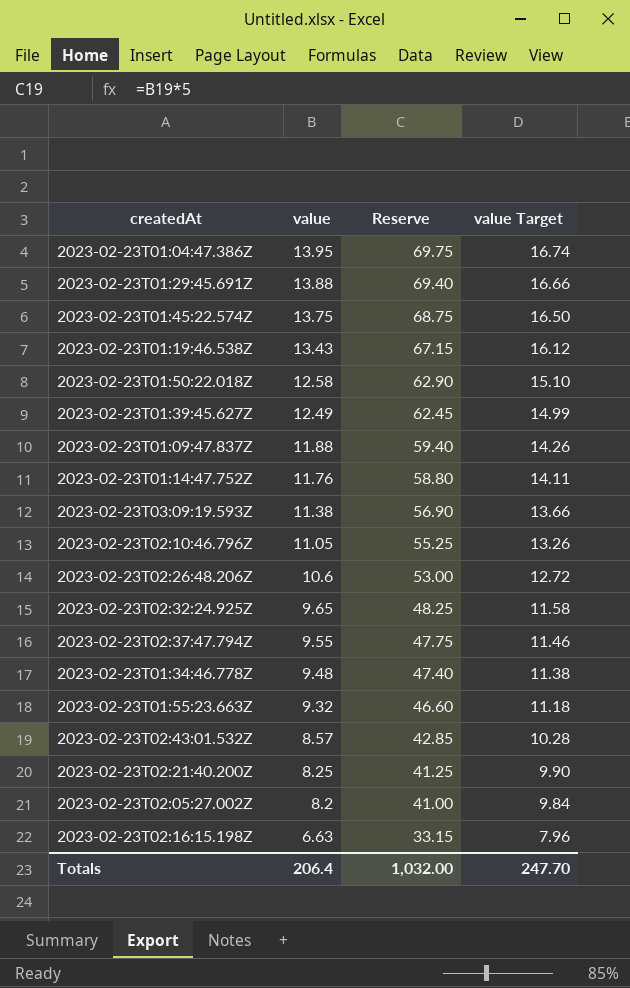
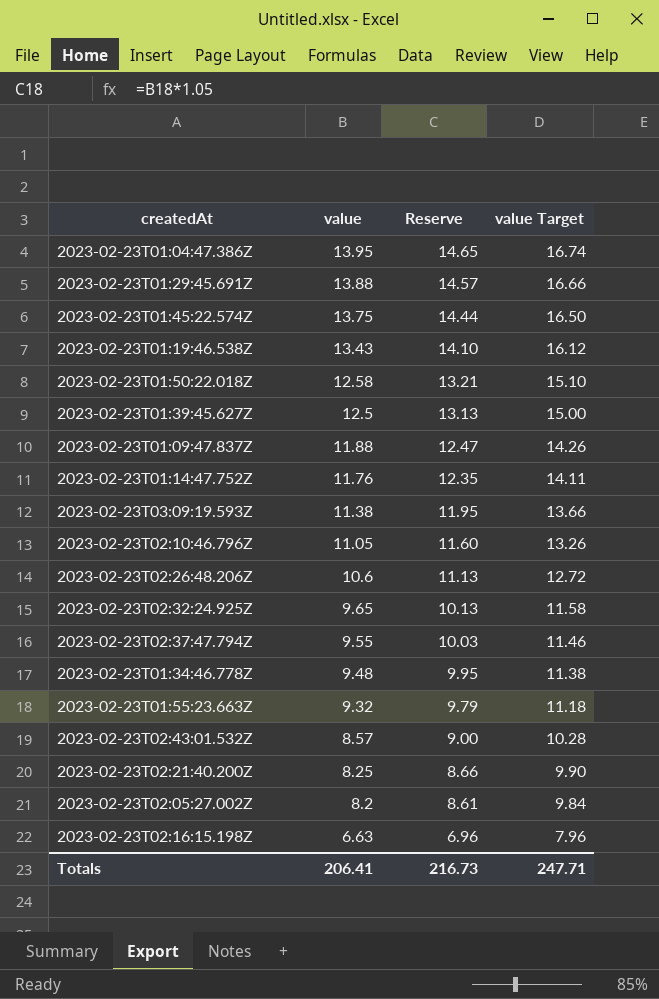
column Reserve | formula: [value] * 5 -> [value] * 1.05
2023-02-23T01:39:45.627Z | value: 12.49 -> 12.5
2023-02-23T01:39:45.627Z | value Target: 14.99 -> 15.00
Totals | value: 206.4 -> 206.41
Totals | Reserve: 1,032.00 -> 216.73
Totals | value Target: 247.70 -> 247.71

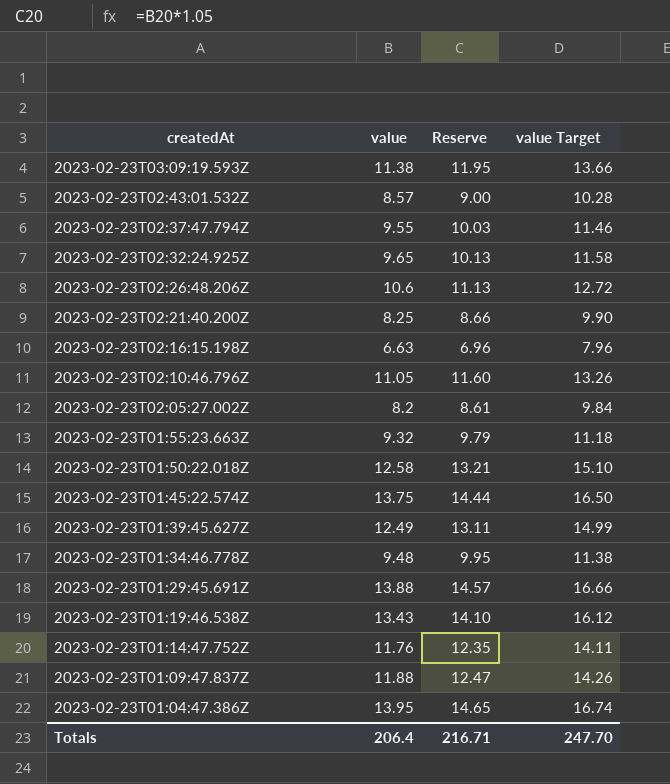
row order: value descending -> createdAt descending
2023-02-23T01:39:45.627Z | value: 12.5 -> 12.49
2023-02-23T01:39:45.627Z | Reserve: 13.13 -> 13.11
2023-02-23T01:39:45.627Z | value Target: 15.00 -> 14.99
Totals | value: 206.41 -> 206.4
Totals | Reserve: 216.73 -> 216.71
Totals | value Target: 247.71 -> 247.70

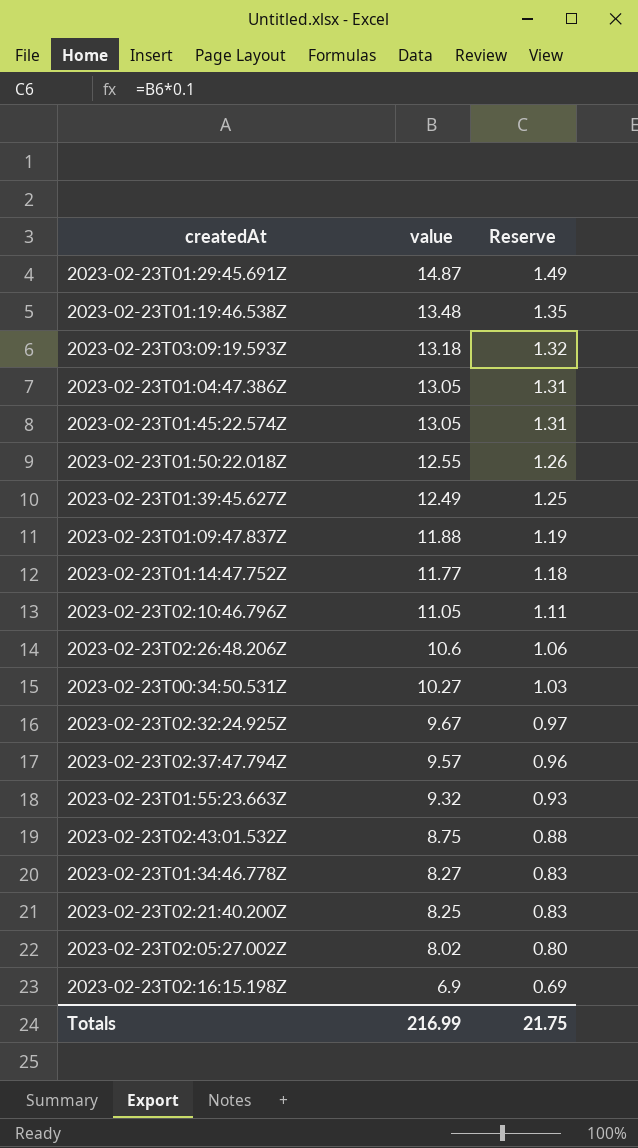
row order: createdAt descending -> value descending
column value Target | formula: [value] * 1.2 -> none
column Reserve | formula: [value] * 1.05 -> [value] * 0.1
2023-02-23T01:29:45.691Z | value: 13.88 -> 14.87
2023-02-23T01:19:46.538Z | value: 13.43 -> 13.48
2023-02-23T03:09:19.593Z | value: 11.38 -> 13.18
2023-02-23T01:04:47.386Z | value: 13.95 -> 13.05
2023-02-23T01:45:22.574Z | value: 13.75 -> 13.05
2023-02-23T01:50:22.018Z | value: 12.58 -> 12.55
2023-02-23T01:14:47.752Z | value: 11.76 -> 11.77
row 2023-02-23T00:34:50.531Z: none -> 10.27 | 1.03
2023-02-23T02:32:24.925Z | value: 9.65 -> 9.67
2023-02-23T02:37:47.794Z | value: 9.55 -> 9.57
2023-02-23T02:43:01.532Z | value: 8.57 -> 8.75
2023-02-23T01:34:46.778Z | value: 9.48 -> 8.27
2023-02-23T02:05:27.002Z | value: 8.2 -> 8.02
2023-02-23T02:16:15.198Z | value: 6.63 -> 6.9
Totals | value: 206.4 -> 216.99
Totals | Reserve: 216.71 -> 21.75

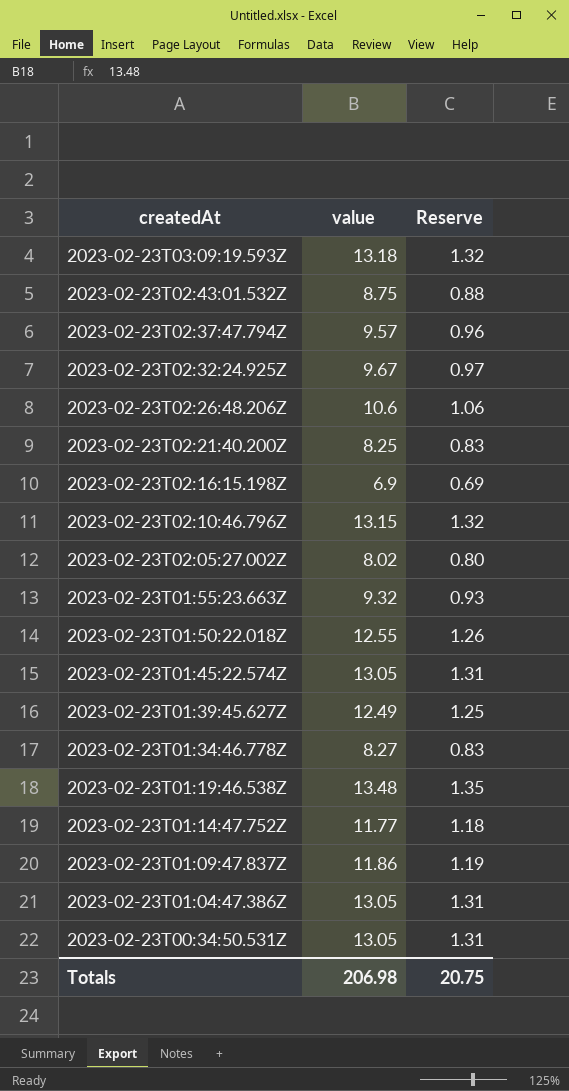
row order: value descending -> createdAt descending
row 2023-02-23T01:29:45.691Z: 14.87 | 1.49 -> none
2023-02-23T02:10:46.796Z | value: 11.05 -> 13.15
2023-02-23T02:10:46.796Z | Reserve: 1.11 -> 1.32
2023-02-23T01:09:47.837Z | value: 11.88 -> 11.86
2023-02-23T00:34:50.531Z | value: 10.27 -> 13.05
2023-02-23T00:34:50.531Z | Reserve: 1.03 -> 1.31
Totals | value: 216.99 -> 206.98
Totals | Reserve: 21.75 -> 20.75

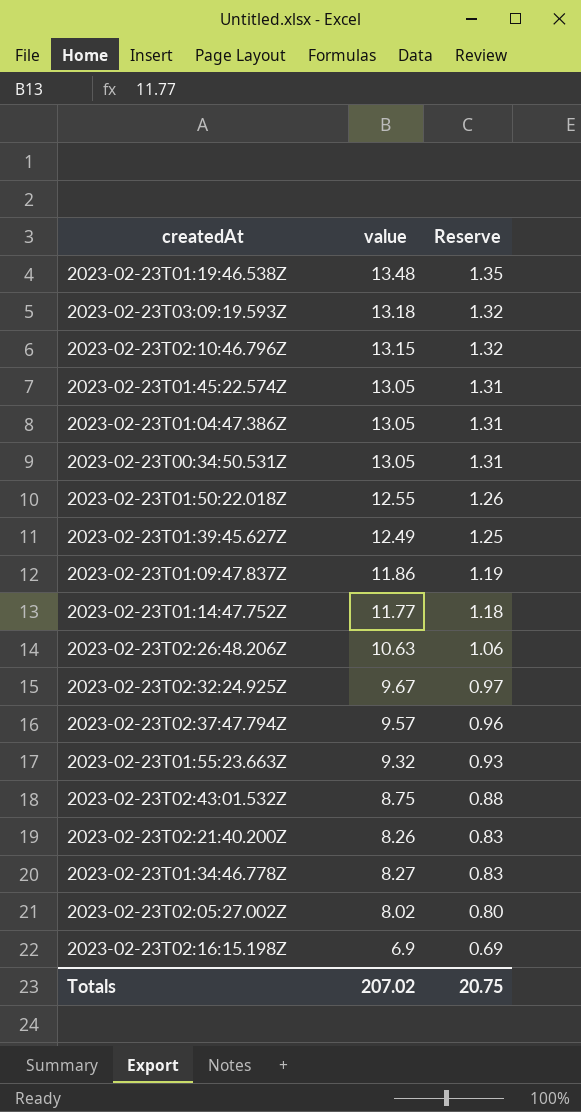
row order: createdAt descending -> Reserve descending
2023-02-23T02:26:48.206Z | value: 10.6 -> 10.63
2023-02-23T02:21:40.200Z | value: 8.25 -> 8.26
Totals | value: 206.98 -> 207.02

